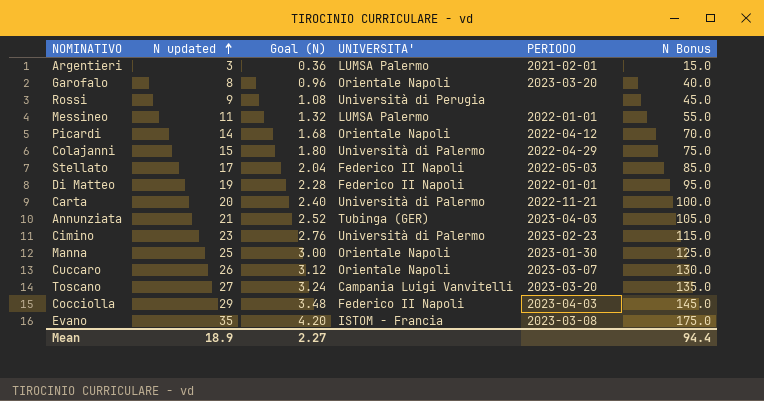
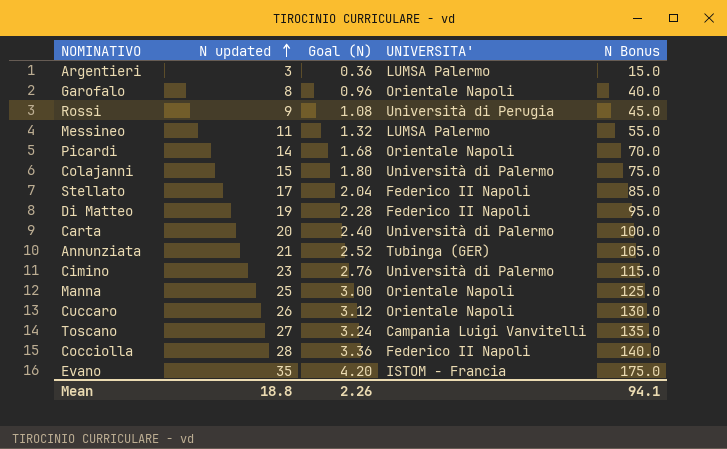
column PERIODO | position: 5 -> none
Cocciolla | N updated: 29 -> 28
Cocciolla | Goal (N): 3.48 -> 3.36
Cocciolla | N Bonus: 145.0 -> 140.0
Mean | N updated: 18.9 -> 18.8
Mean | Goal (N): 2.27 -> 2.26
Mean | N Bonus: 94.4 -> 94.1

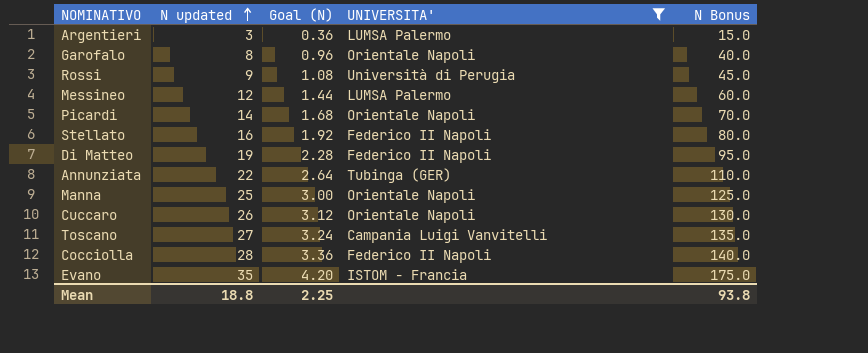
filter: none -> UNIVERSITA' != Università di Palermo
Messineo | N updated: 11 -> 12
Messineo | Goal (N): 1.32 -> 1.44
Messineo | N Bonus: 55.0 -> 60.0
Stellato | N updated: 17 -> 16
Stellato | Goal (N): 2.04 -> 1.92
Stellato | N Bonus: 85.0 -> 80.0
Annunziata | N updated: 21 -> 22
Annunziata | Goal (N): 2.52 -> 2.64
Annunziata | N Bonus: 105.0 -> 110.0
Mean | Goal (N): 2.26 -> 2.25
Mean | N Bonus: 94.1 -> 93.8

